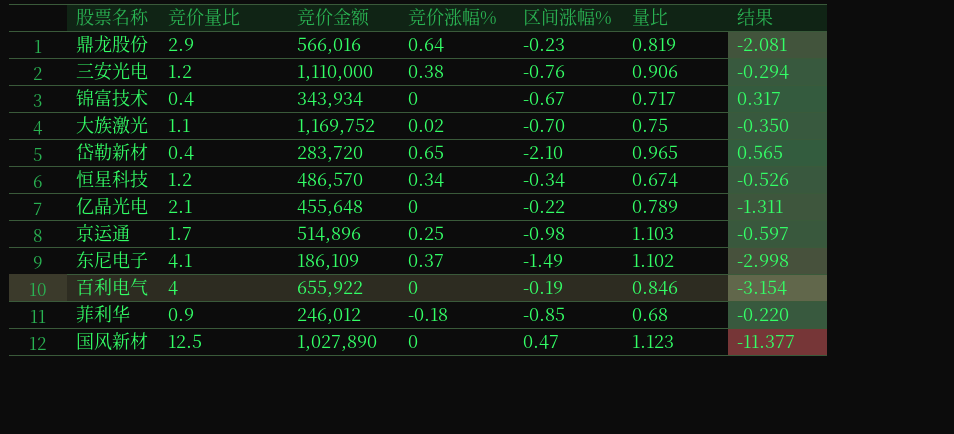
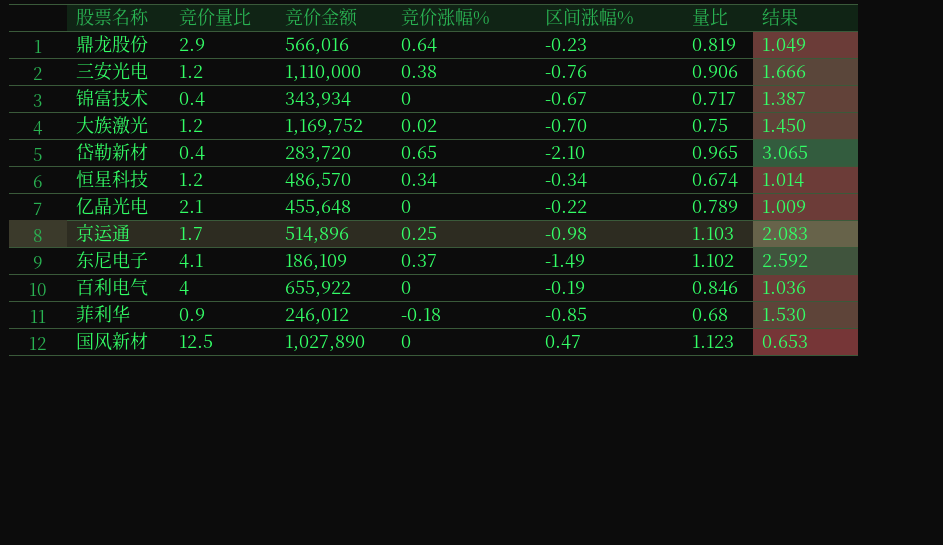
column 结果 | formula: [量比] - [竞价量比] -> [量比] - [区间涨幅%]
大族激光 | 竞价量比: 1.1 -> 1.2

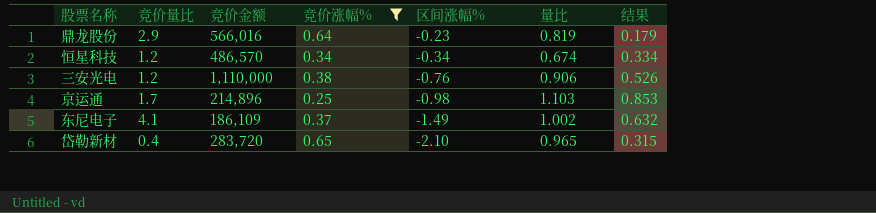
filter: none -> 竞价涨幅% >= 0.25
row order: none -> 区间涨幅% descending
column 结果 | formula: [量比] - [区间涨幅%] -> [量比] - [竞价涨幅%]
京运通 | 竞价金额: 514,896 -> 214,896
东尼电子 | 量比: 1.102 -> 1.002

